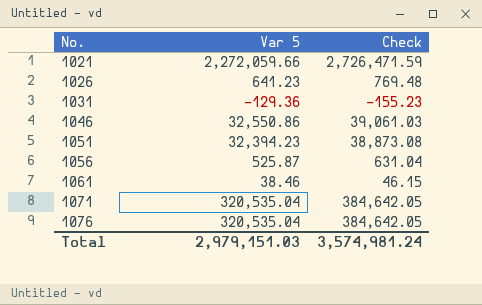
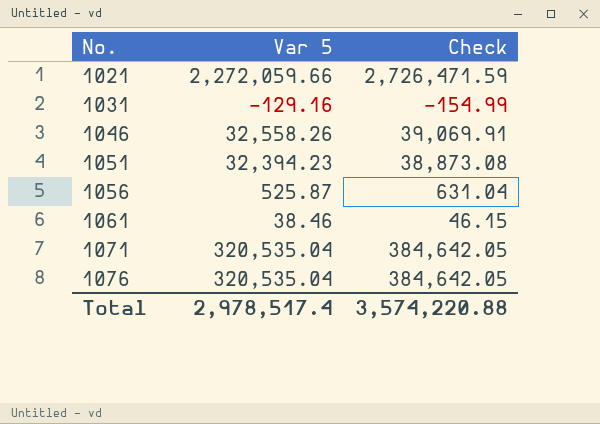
row 1026: 641.23 | 769.48 -> none
1031 | Var 5: -129.36 -> -129.16
1031 | Check: -155.23 -> -154.99
1046 | Var 5: 32,550.86 -> 32,558.26
1046 | Check: 39,061.03 -> 39,069.91
Total | Var 5: 2,979,151.03 -> 2,978,517.4
Total | Check: 3,574,981.24 -> 3,574,220.88

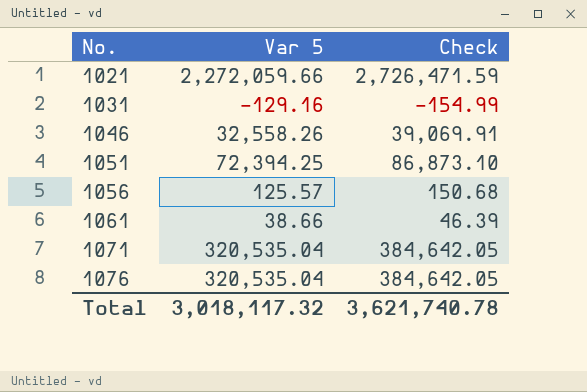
1051 | Var 5: 32,394.23 -> 72,394.25
1051 | Check: 38,873.08 -> 86,873.10
1056 | Var 5: 525.87 -> 125.57
1056 | Check: 631.04 -> 150.68
1061 | Var 5: 38.46 -> 38.66
1061 | Check: 46.15 -> 46.39
Total | Var 5: 2,978,517.4 -> 3,018,117.32
Total | Check: 3,574,220.88 -> 3,621,740.78

